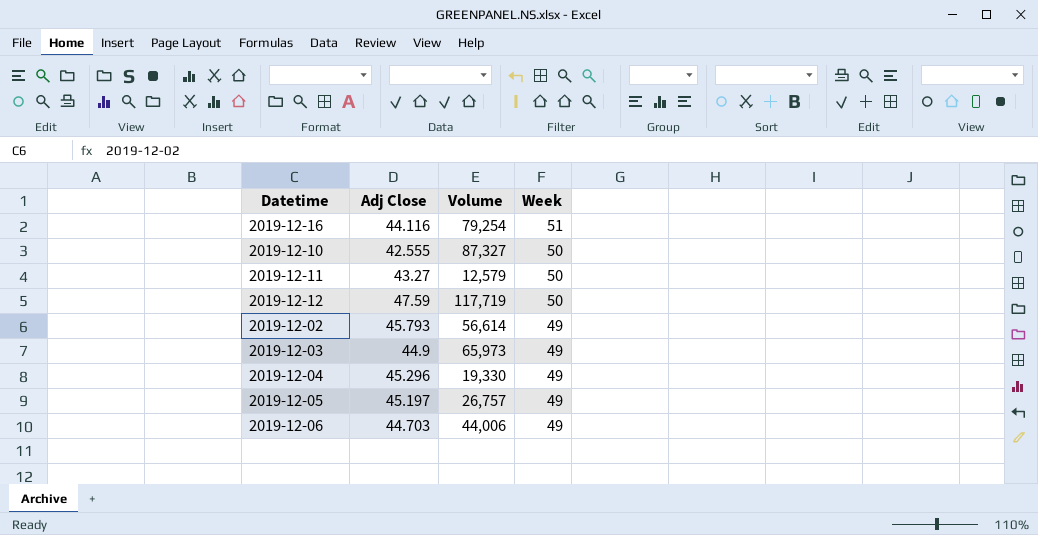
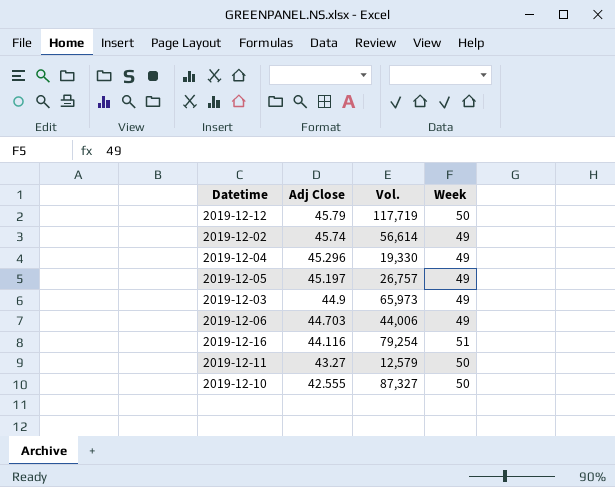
row order: Week descending -> Adj Close descending
column name: Volume -> Vol.
2019-12-12 | Adj Close: 47.59 -> 45.79
2019-12-02 | Adj Close: 45.793 -> 45.74

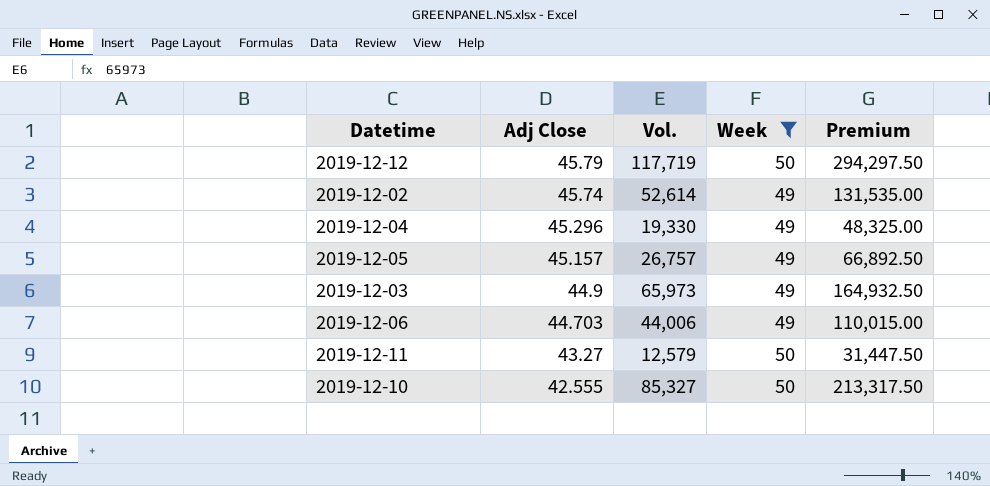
filter: none -> Week != 51
column Premium | formula: none -> [Vol.] * 2.5
2019-12-02 | Vol.: 56,614 -> 52,614
2019-12-05 | Adj Close: 45.197 -> 45.157
2019-12-10 | Vol.: 87,327 -> 85,327

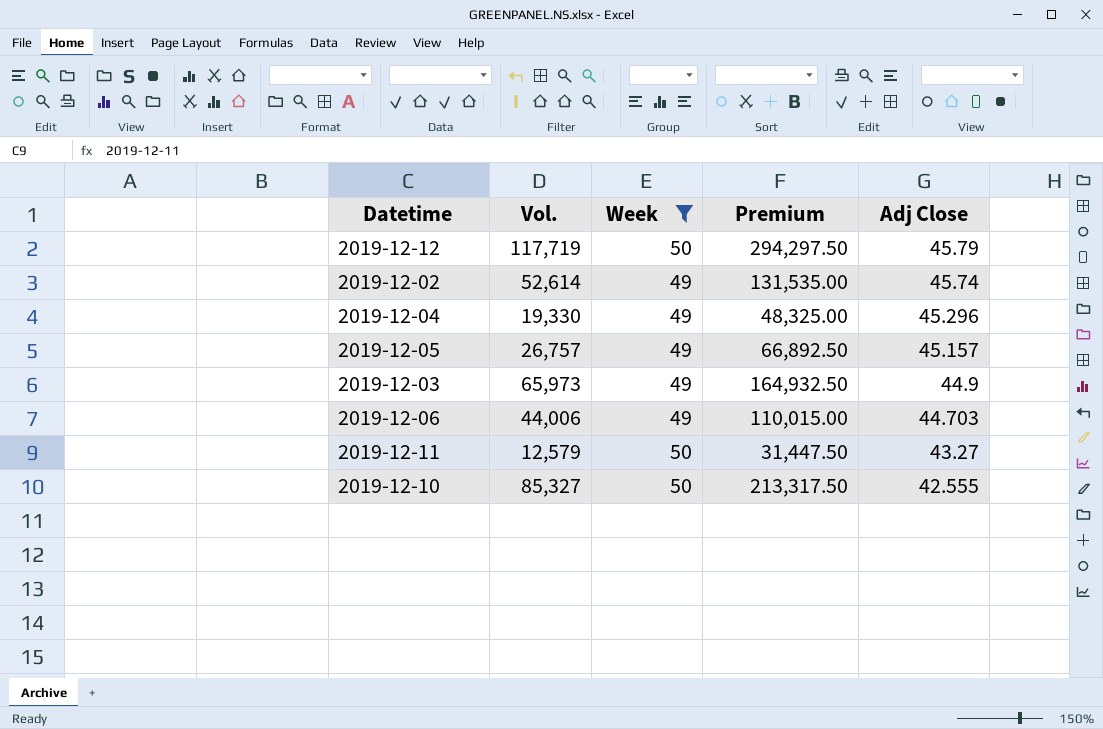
column Adj Close | position: 2 -> 5

